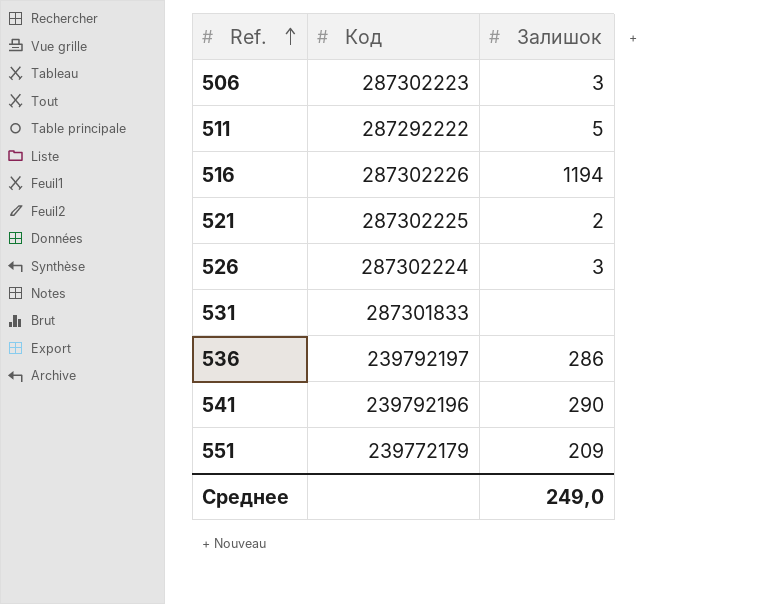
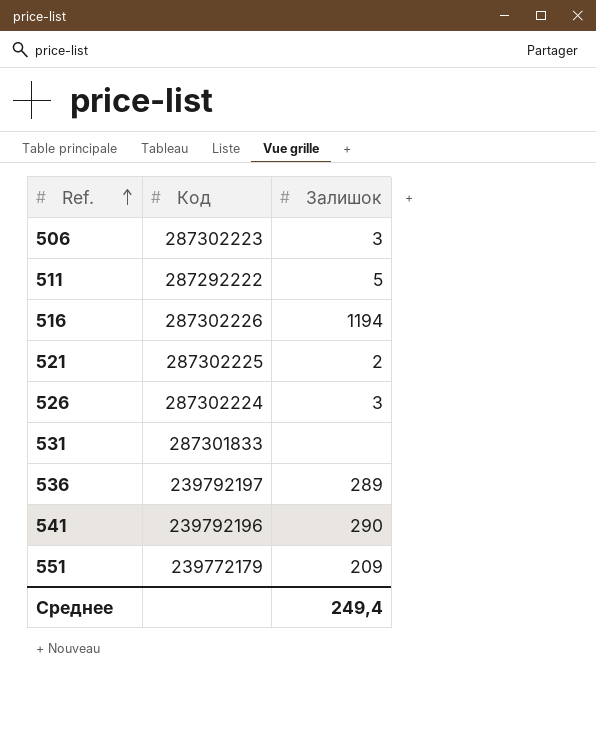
536 | Залишок: 286 -> 289
Среднее | Залишок: 249,0 -> 249,4

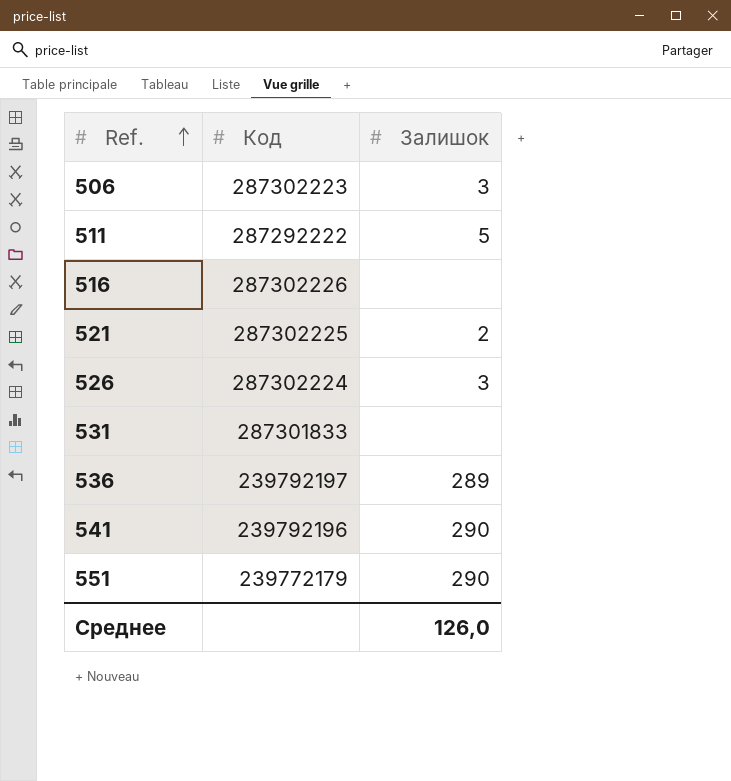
516 | Залишок: 1194 -> none
551 | Залишок: 209 -> 290
Среднее | Залишок: 249,4 -> 126,0

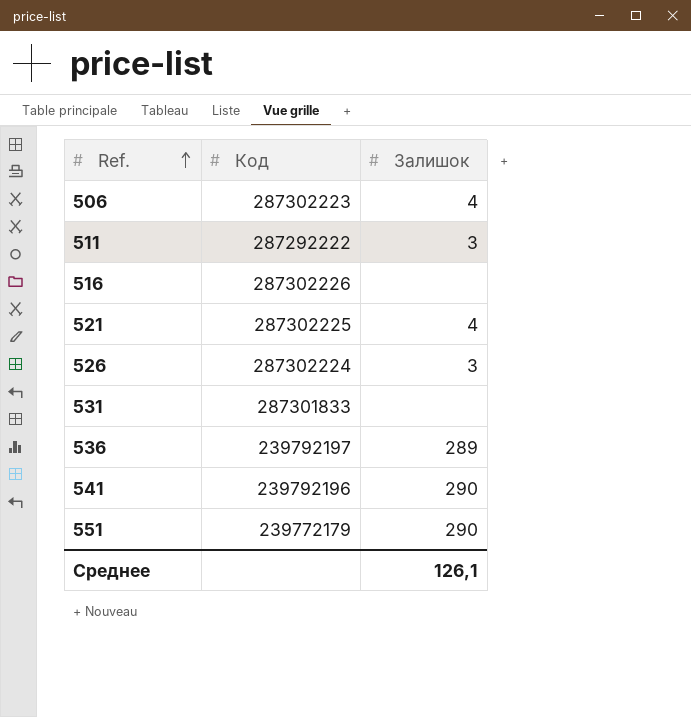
506 | Залишок: 3 -> 4
511 | Залишок: 5 -> 3
521 | Залишок: 2 -> 4
Среднее | Залишок: 126,0 -> 126,1

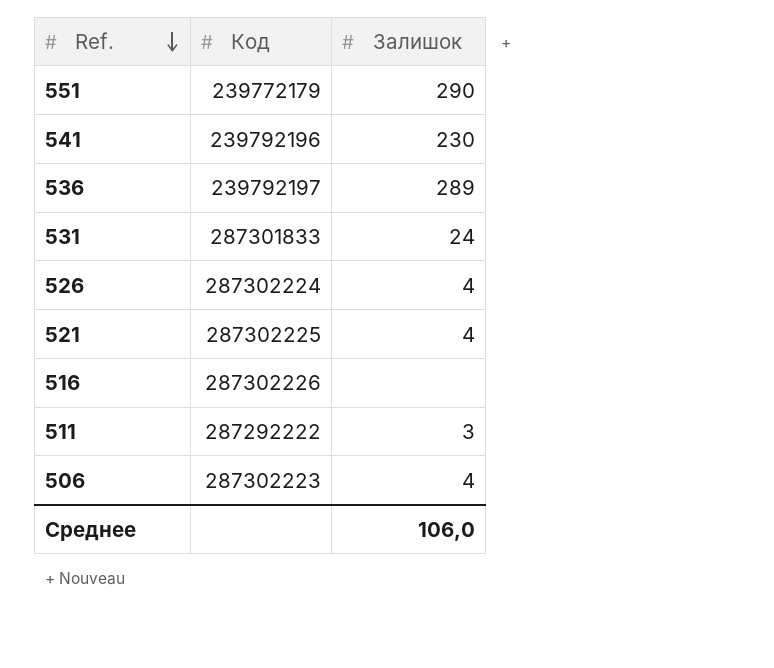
row order: Ref. ascending -> Ref. descending
541 | Залишок: 290 -> 230
531 | Залишок: none -> 24
526 | Залишок: 3 -> 4
Среднее | Залишок: 126,1 -> 106,0

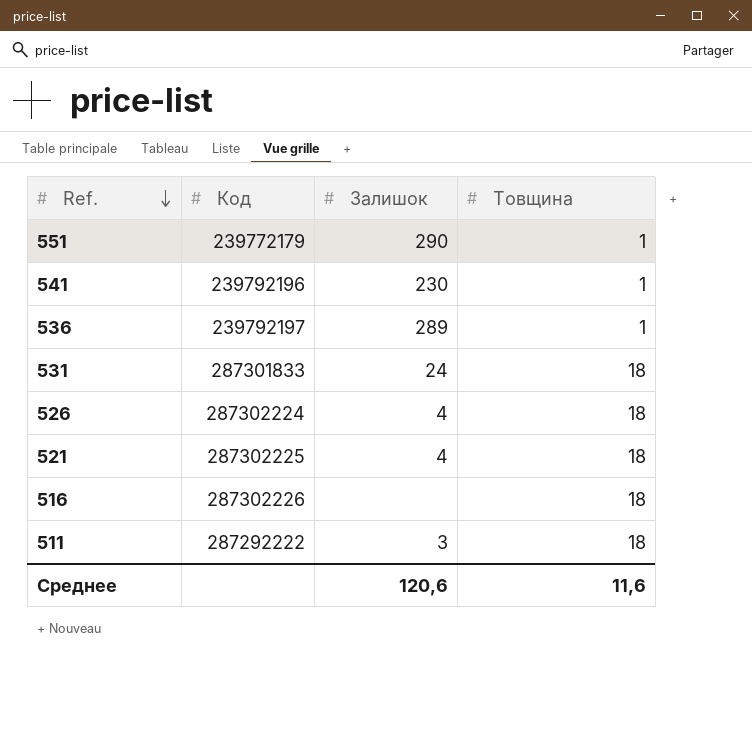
column Товщина | position: none -> 4
row 506: 287302223 | 4 -> none
Среднее | Залишок: 106,0 -> 120,6

